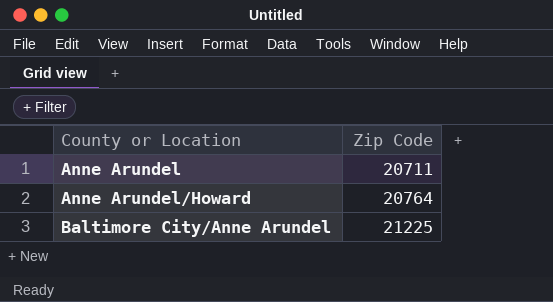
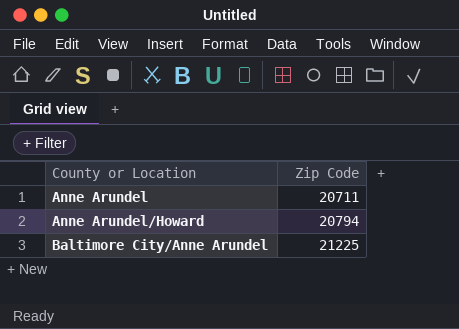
Anne Arundel/Howard | Zip Code: 20764 -> 20794

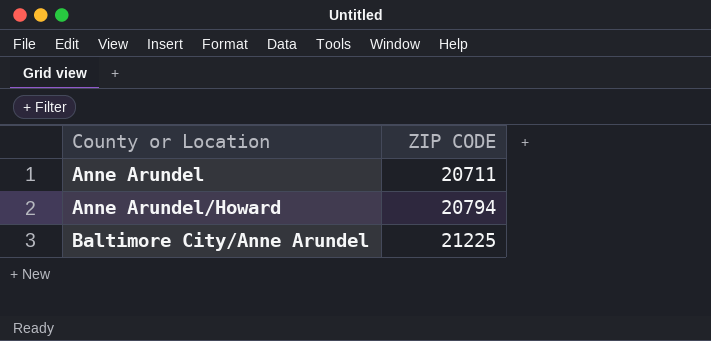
column name: Zip Code -> ZIP CODE

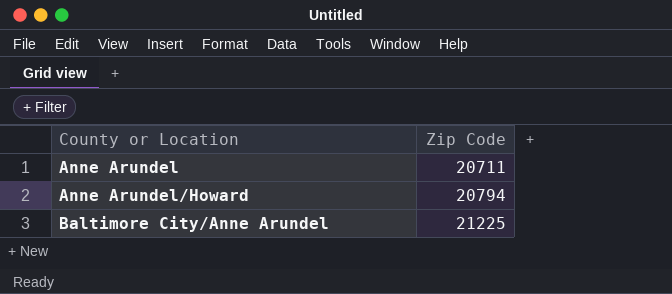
column name: ZIP CODE -> Zip Code

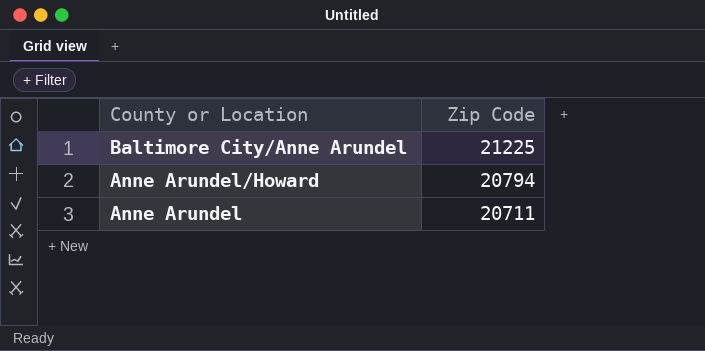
row order: County or Location ascending -> County or Location descending

